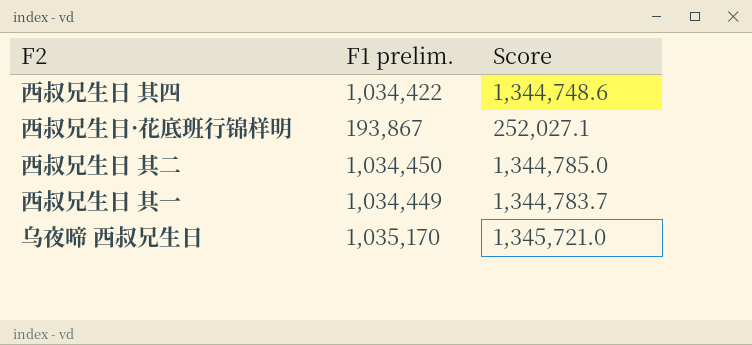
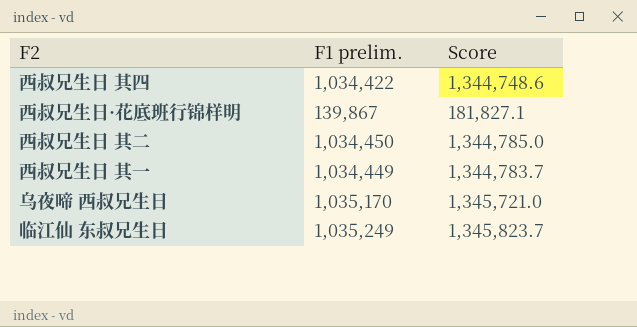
西叔兄生日·花底班行锦样明 | F1 prelim.: 193,867 -> 139,867
西叔兄生日·花底班行锦样明 | Score: 252,027.1 -> 181,827.1
row 临江仙 东叔兄生日: none -> 1,035,249 | 1,345,823.7

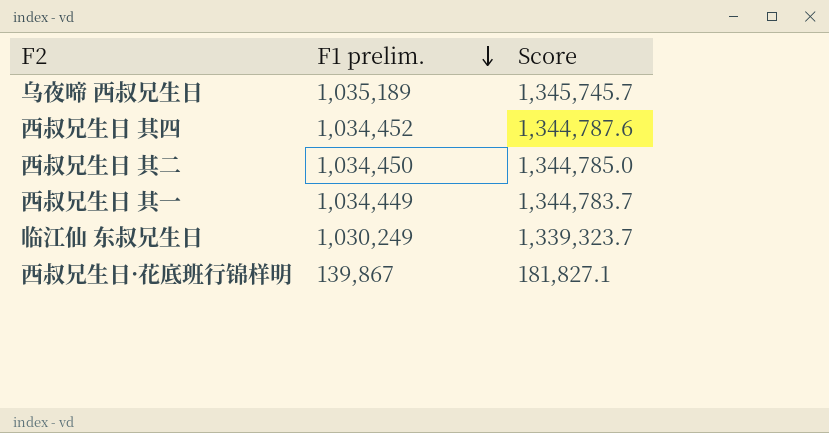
row order: none -> F1 prelim. descending
乌夜啼 西叔兄生日 | F1 prelim.: 1,035,170 -> 1,035,189
乌夜啼 西叔兄生日 | Score: 1,345,721.0 -> 1,345,745.7
西叔兄生日 其四 | F1 prelim.: 1,034,422 -> 1,034,452
西叔兄生日 其四 | Score: 1,344,748.6 -> 1,344,787.6
临江仙 东叔兄生日 | F1 prelim.: 1,035,249 -> 1,030,249
临江仙 东叔兄生日 | Score: 1,345,823.7 -> 1,339,323.7

